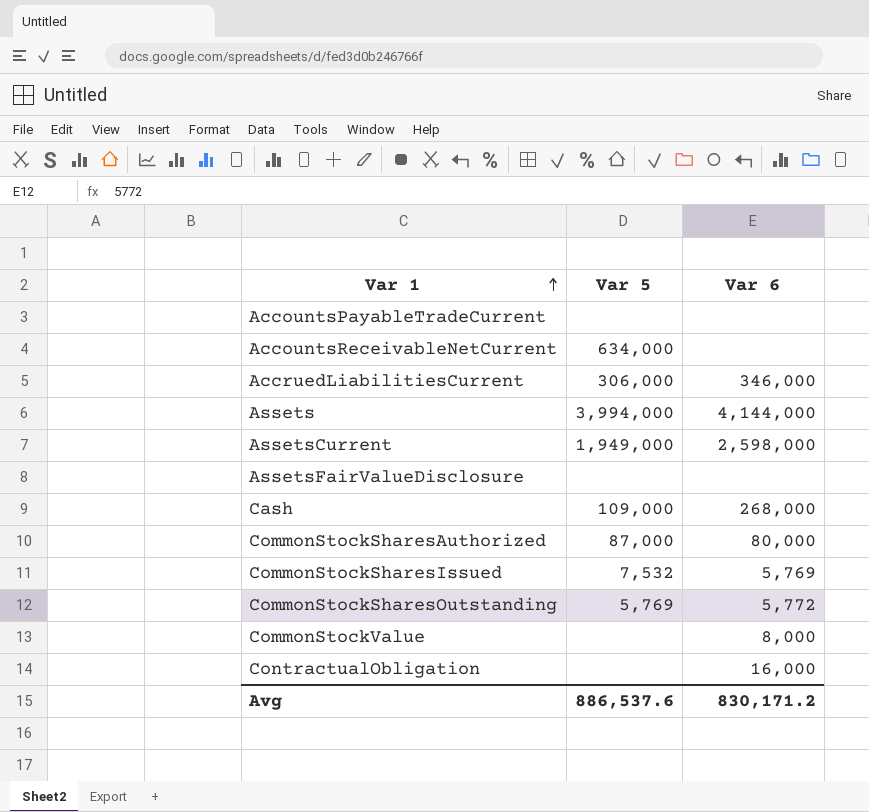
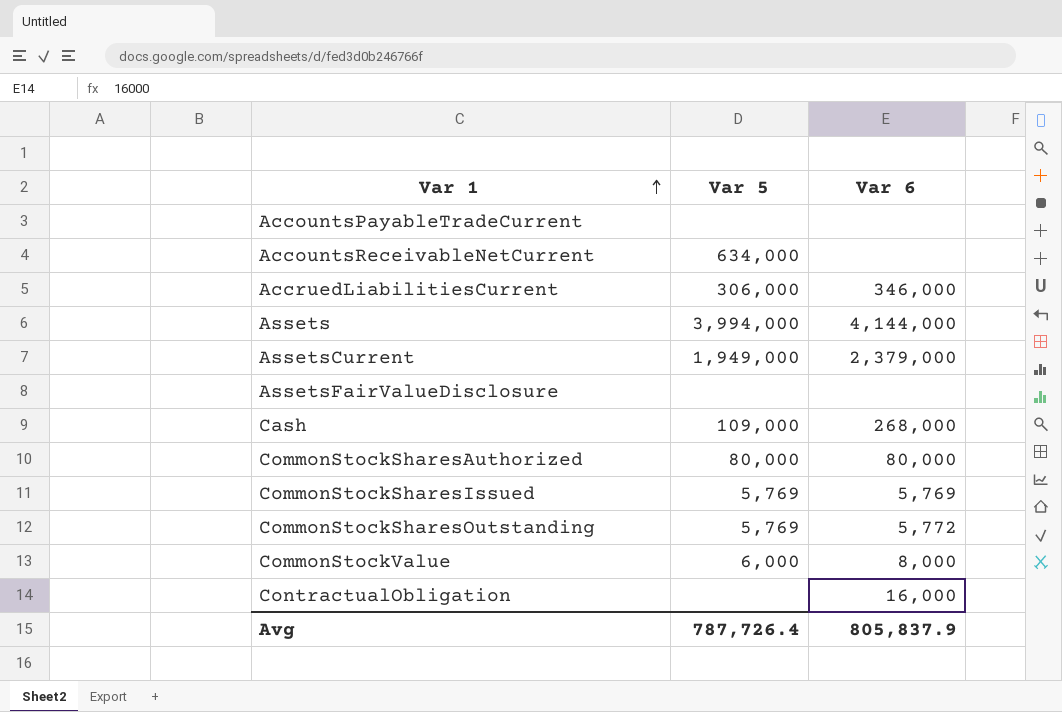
AssetsCurrent | Var 6: 2,598,000 -> 2,379,000
CommonStockSharesAuthorized | Var 5: 87,000 -> 80,000
CommonStockSharesIssued | Var 5: 7,532 -> 5,769
CommonStockValue | Var 5: none -> 6,000
Avg | Var 5: 886,537.6 -> 787,726.4
Avg | Var 6: 830,171.2 -> 805,837.9

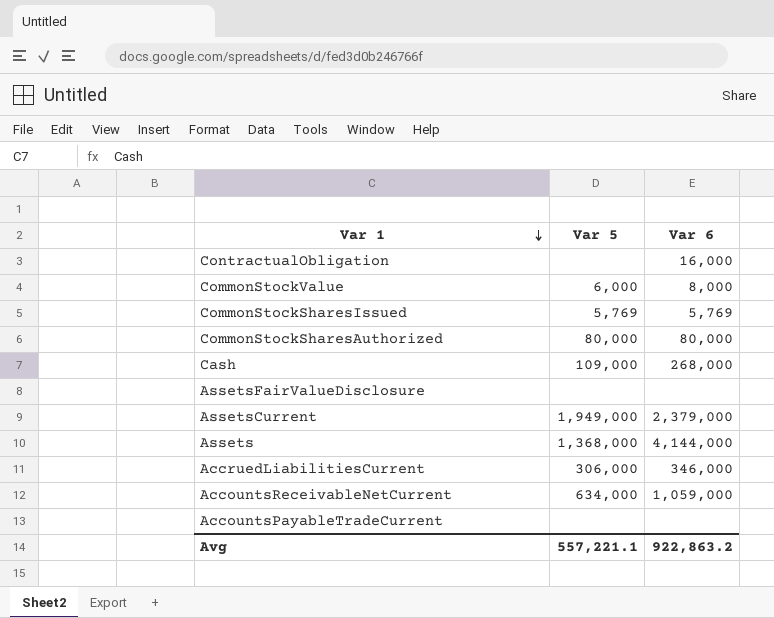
row order: Var 1 ascending -> Var 1 descending
row CommonStockSharesOutstanding: 5,769 | 5,772 -> none
Assets | Var 5: 3,994,000 -> 1,368,000
AccountsReceivableNetCurrent | Var 6: none -> 1,059,000
Avg | Var 5: 787,726.4 -> 557,221.1
Avg | Var 6: 805,837.9 -> 922,863.2

